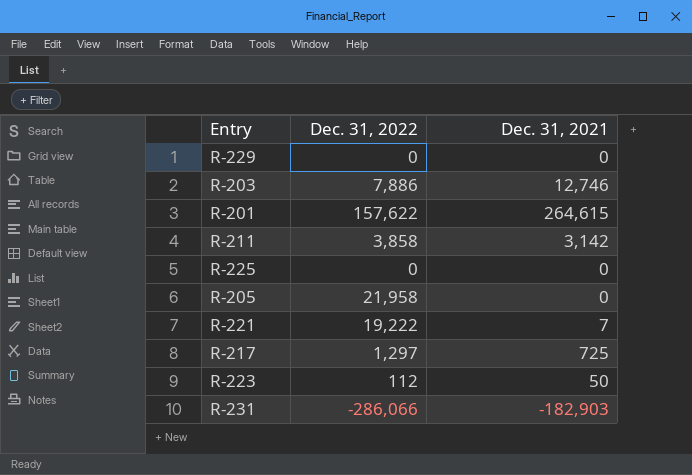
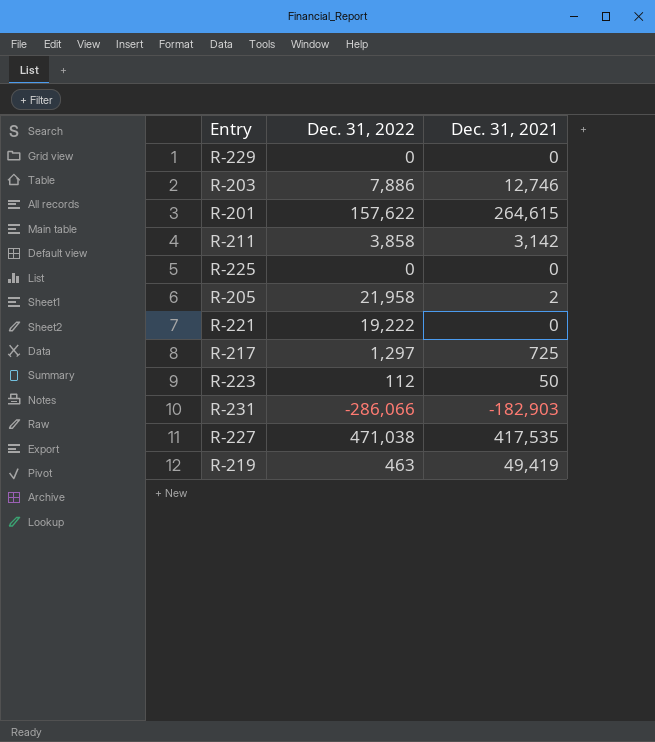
R-205 | Dec. 31, 2021: 0 -> 2
R-221 | Dec. 31, 2021: 7 -> 0
row R-227: none -> 471,038 | 417,535
row R-219: none -> 463 | 49,419

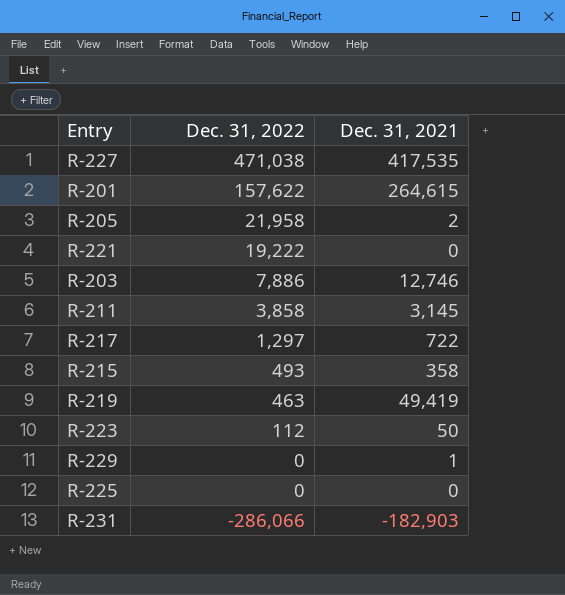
row order: none -> Dec. 31, 2022 descending
R-211 | Dec. 31, 2021: 3,142 -> 3,145
R-217 | Dec. 31, 2021: 725 -> 722
row R-215: none -> 493 | 358
R-229 | Dec. 31, 2021: 0 -> 1

